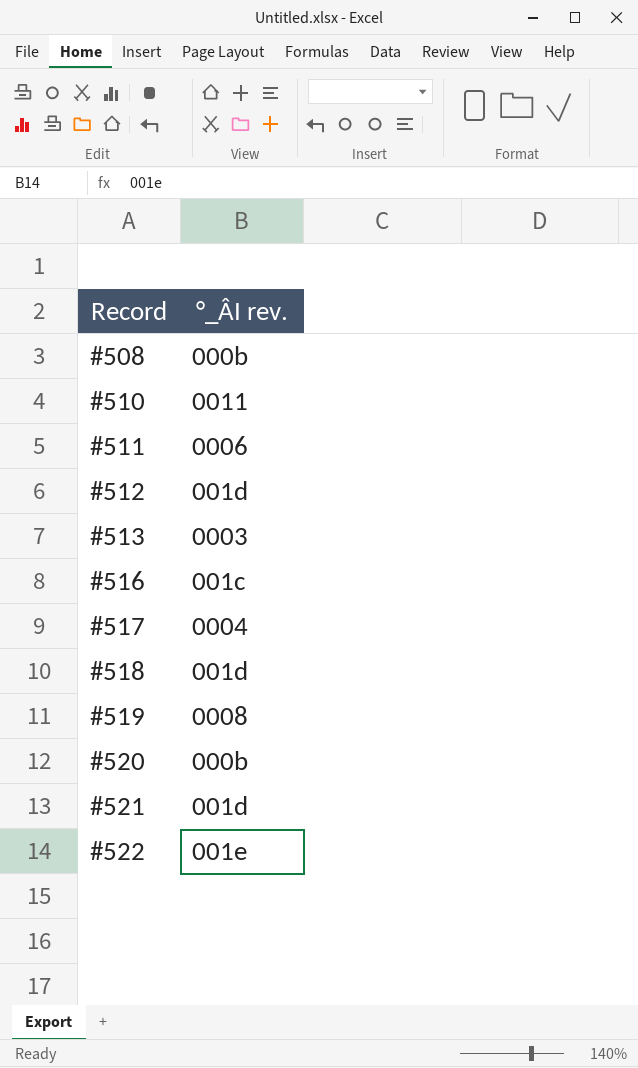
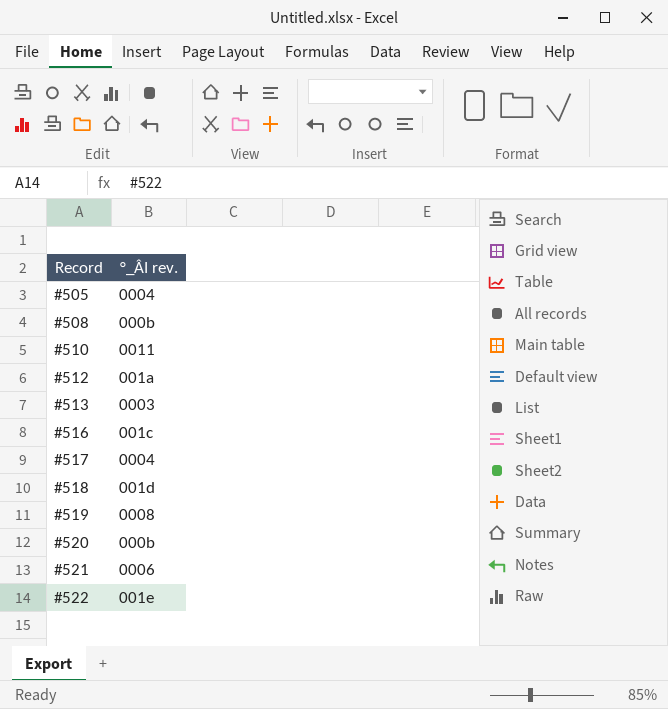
row #511: 0006 -> none
row #505: none -> 0004
#512 | °_ÂI rev.: 001d -> 001a
#521 | °_ÂI rev.: 001d -> 0006

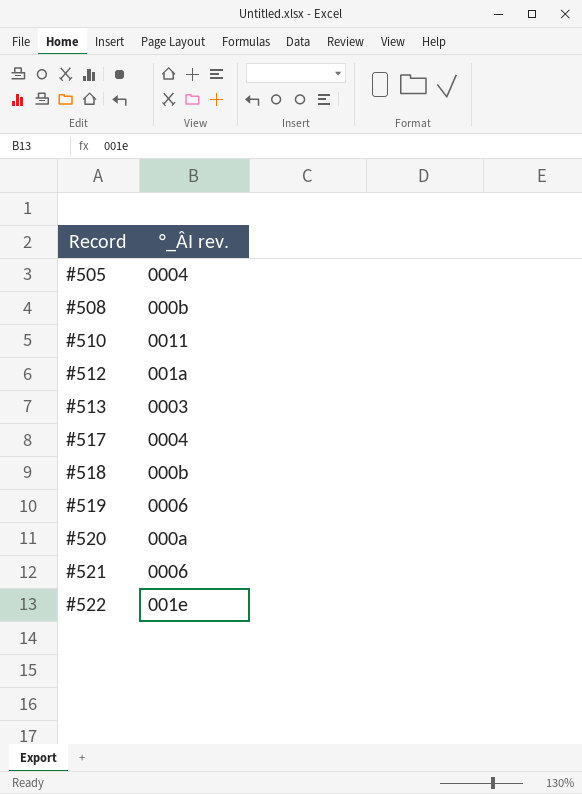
row #516: 001c -> none
#518 | °_ÂI rev.: 001d -> 000b
#519 | °_ÂI rev.: 0008 -> 0006
#520 | °_ÂI rev.: 000b -> 000a

